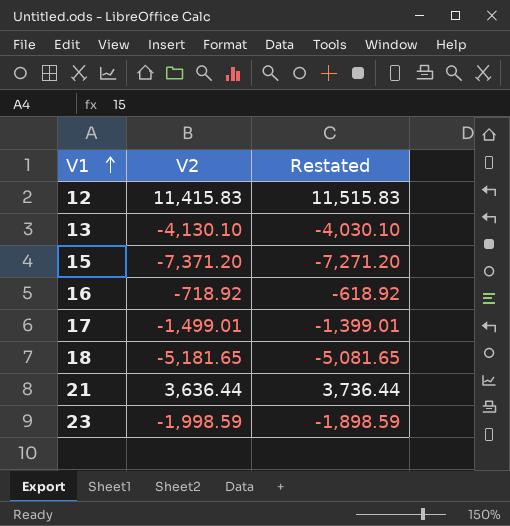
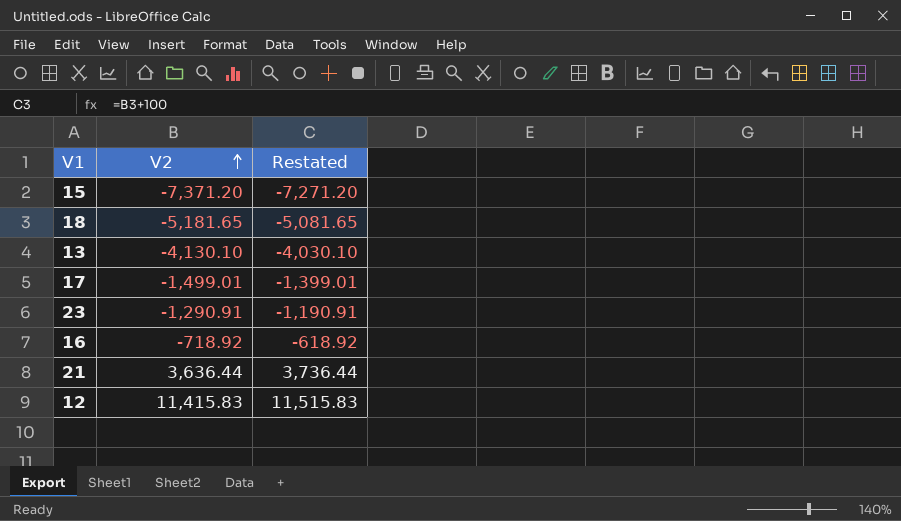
row order: V1 ascending -> V2 ascending
23 | V2: -1,998.59 -> -1,290.91
23 | Restated: -1,898.59 -> -1,190.91

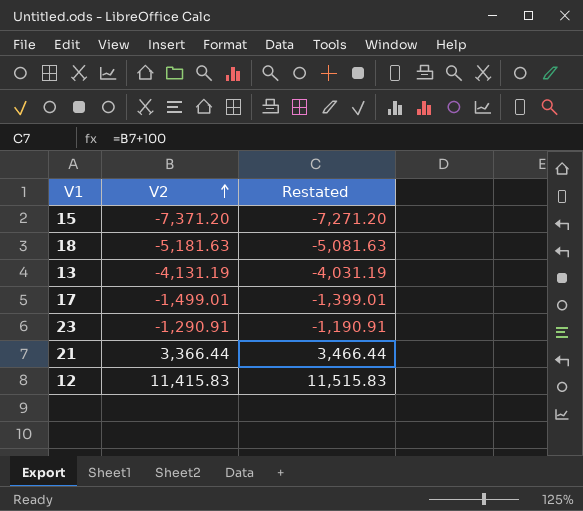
row 16: -718.92 | -618.92 -> none
18 | V2: -5,181.65 -> -5,181.63
18 | Restated: -5,081.65 -> -5,081.63
13 | V2: -4,130.10 -> -4,131.19
13 | Restated: -4,030.10 -> -4,031.19
21 | V2: 3,636.44 -> 3,366.44
21 | Restated: 3,736.44 -> 3,466.44

